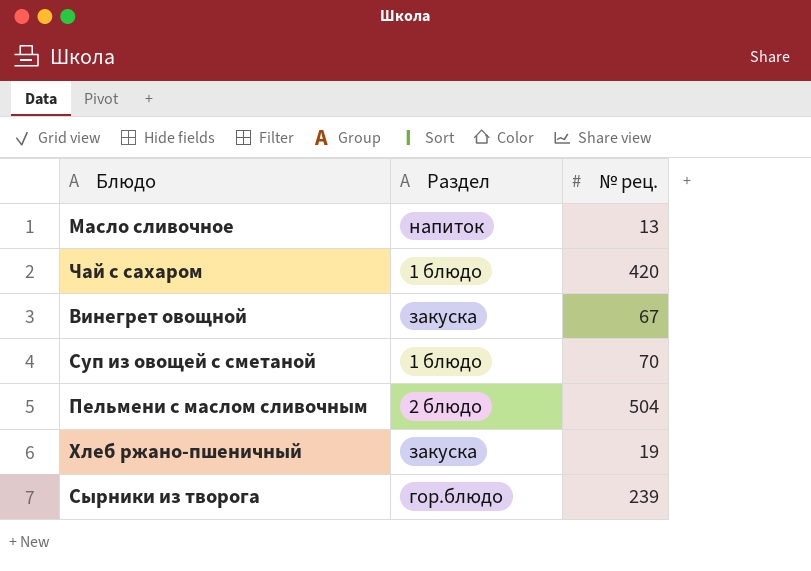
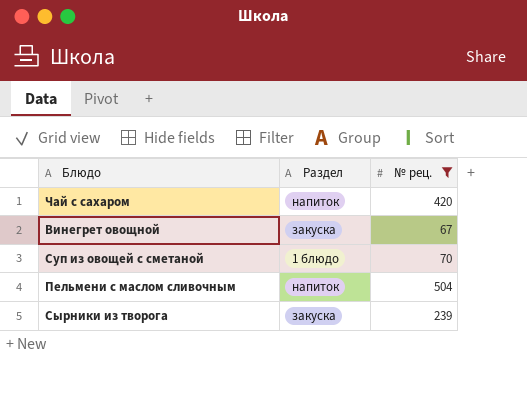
filter: none -> № рец. >= 67
Чай с сахаром | Раздел: 1 блюдо -> напиток
Пельмени с маслом сливочным | Раздел: 2 блюдо -> напиток
Сырники из творога | Раздел: гор.блюдо -> закуска

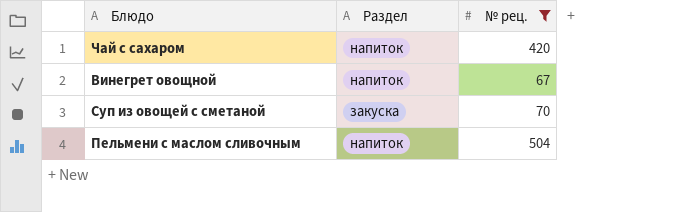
row Сырники из творога: закуска | 239 -> none
Винегрет овощной | Раздел: закуска -> напиток
Суп из овощей с сметаной | Раздел: 1 блюдо -> закуска

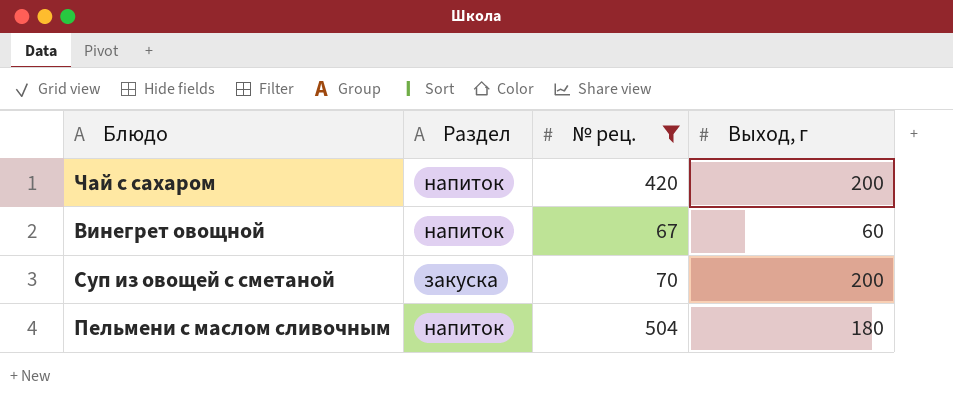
column Выход, г | position: none -> 4

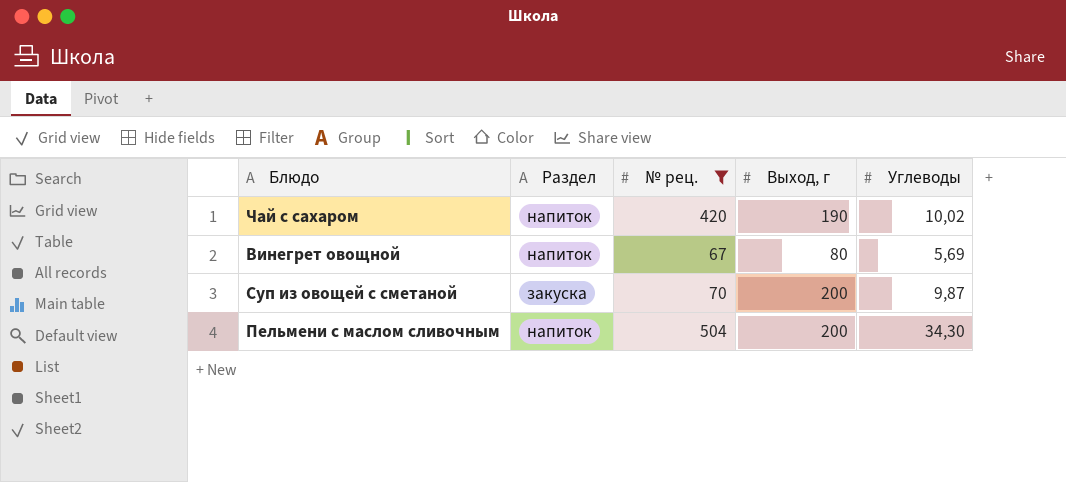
column Углеводы | position: none -> 5
Чай с сахаром | Выход, г: 200 -> 190
Винегрет овощной | Выход, г: 60 -> 80
Пельмени с маслом сливочным | Выход, г: 180 -> 200

